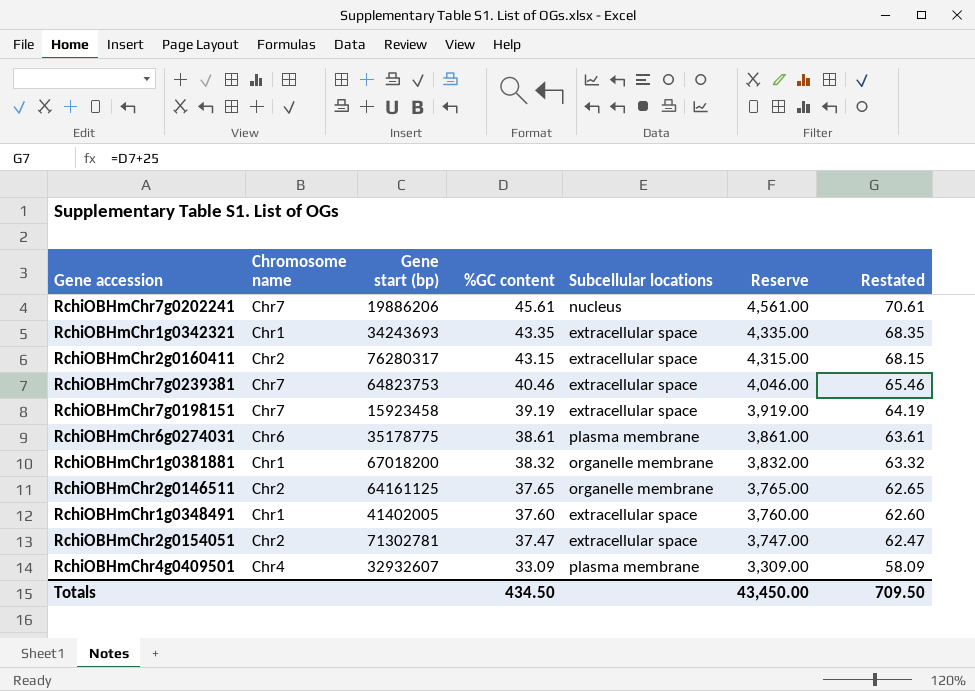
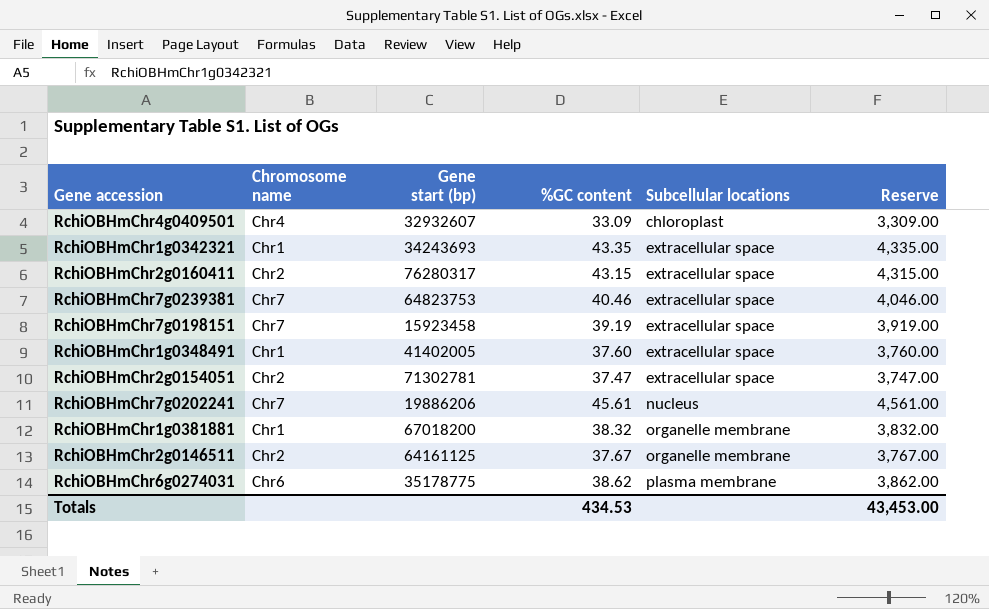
row order: %GC content descending -> Subcellular locations ascending
column Restated | formula: [%GC content] + 25 -> none
RchiOBHmChr4g0409501 | Subcellular locations: plasma membrane -> chloroplast
RchiOBHmChr2g0146511 | %GC content: 37.65 -> 37.67
RchiOBHmChr2g0146511 | Reserve: 3,765.00 -> 3,767.00
RchiOBHmChr6g0274031 | %GC content: 38.61 -> 38.62
RchiOBHmChr6g0274031 | Reserve: 3,861.00 -> 3,862.00
Totals | %GC content: 434.50 -> 434.53
Totals | Reserve: 43,450.00 -> 43,453.00

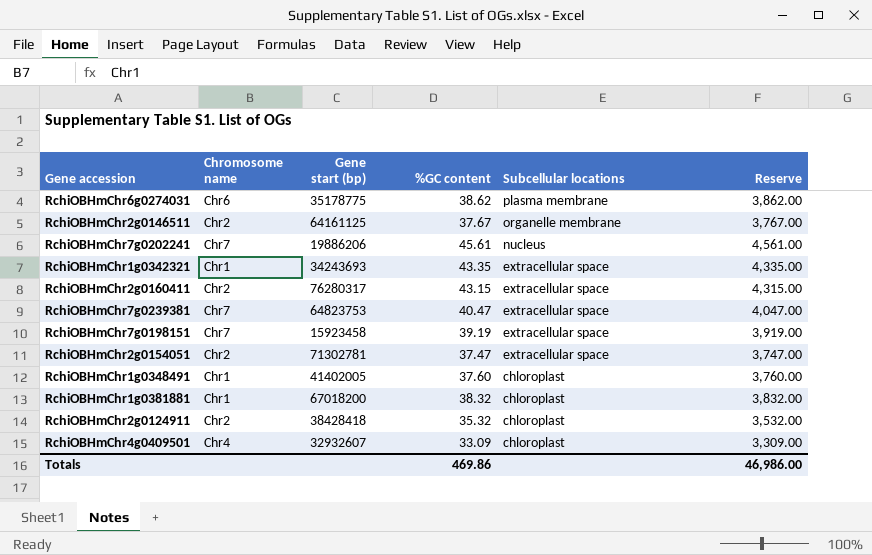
row order: Subcellular locations ascending -> Subcellular locations descending
RchiOBHmChr7g0239381 | %GC content: 40.46 -> 40.47
RchiOBHmChr7g0239381 | Reserve: 4,046.00 -> 4,047.00
RchiOBHmChr1g0348491 | Subcellular locations: extracellular space -> chloroplast
RchiOBHmChr1g0381881 | Subcellular locations: organelle membrane -> chloroplast
row RchiOBHmChr2g0124911: none -> Chr2 | 38428418 | 35.32 | chloroplast | 3,532.00
Totals | %GC content: 434.53 -> 469.86
Totals | Reserve: 43,453.00 -> 46,986.00

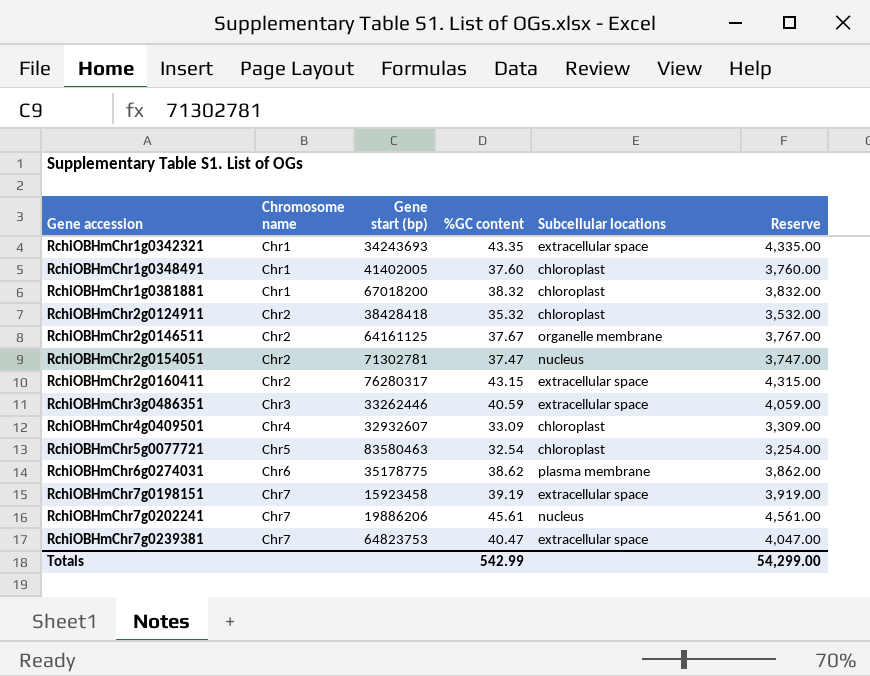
row order: Subcellular locations descending -> Gene accession ascending
RchiOBHmChr2g0154051 | Subcellular locations: extracellular space -> nucleus
row RchiOBHmChr3g0486351: none -> Chr3 | 33262446 | 40.59 | extracellular space | 4,059.00
row RchiOBHmChr5g0077721: none -> Chr5 | 83580463 | 32.54 | chloroplast | 3,254.00
Totals | %GC content: 469.86 -> 542.99
Totals | Reserve: 46,986.00 -> 54,299.00

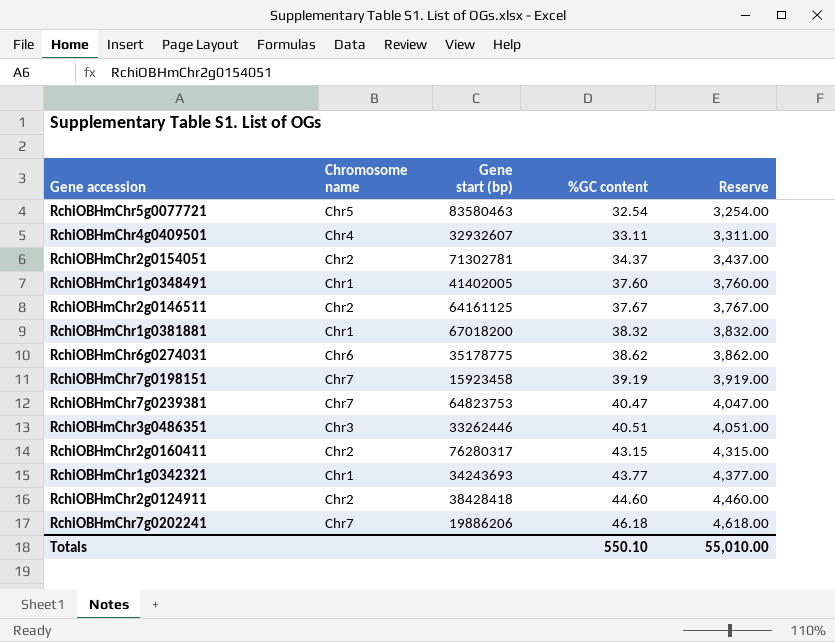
row order: Gene accession ascending -> %GC content ascending
column Subcellular locations | position: 5 -> none
RchiOBHmChr4g0409501 | %GC content: 33.09 -> 33.11
RchiOBHmChr4g0409501 | Reserve: 3,309.00 -> 3,311.00
RchiOBHmChr2g0154051 | %GC content: 37.47 -> 34.37
RchiOBHmChr2g0154051 | Reserve: 3,747.00 -> 3,437.00
RchiOBHmChr3g0486351 | %GC content: 40.59 -> 40.51
RchiOBHmChr3g0486351 | Reserve: 4,059.00 -> 4,051.00
RchiOBHmChr1g0342321 | %GC content: 43.35 -> 43.77
RchiOBHmChr1g0342321 | Reserve: 4,335.00 -> 4,377.00
RchiOBHmChr2g0124911 | %GC content: 35.32 -> 44.60
RchiOBHmChr2g0124911 | Reserve: 3,532.00 -> 4,460.00
RchiOBHmChr7g0202241 | %GC content: 45.61 -> 46.18
RchiOBHmChr7g0202241 | Reserve: 4,561.00 -> 4,618.00
Totals | %GC content: 542.99 -> 550.10
Totals | Reserve: 54,299.00 -> 55,010.00

